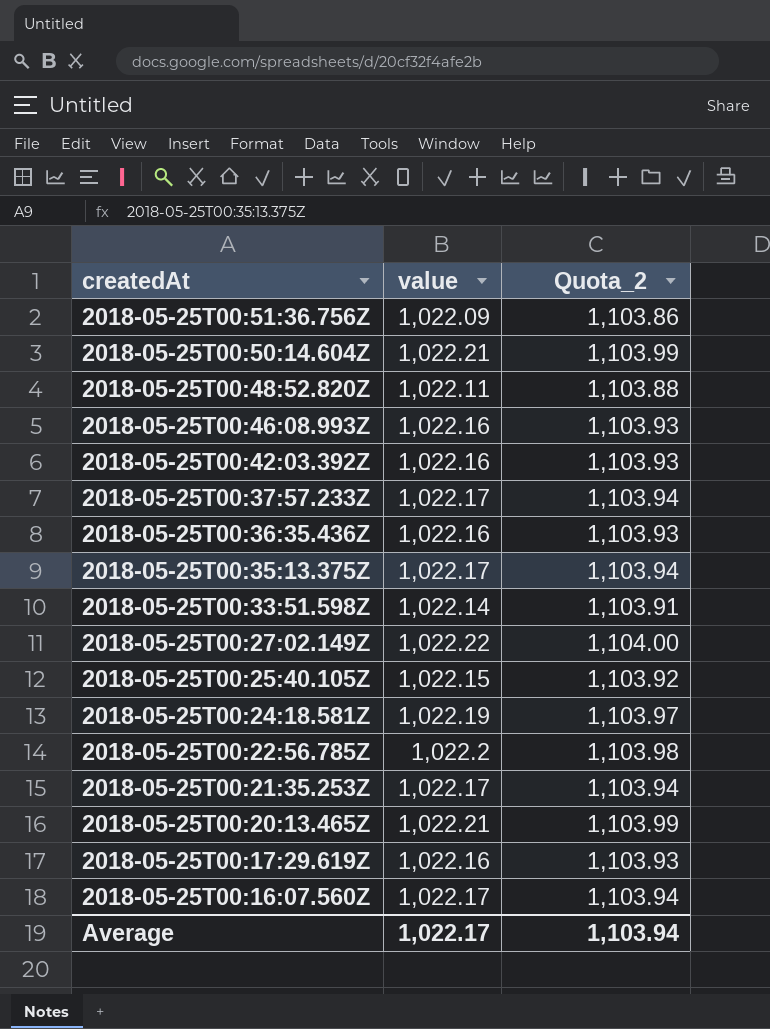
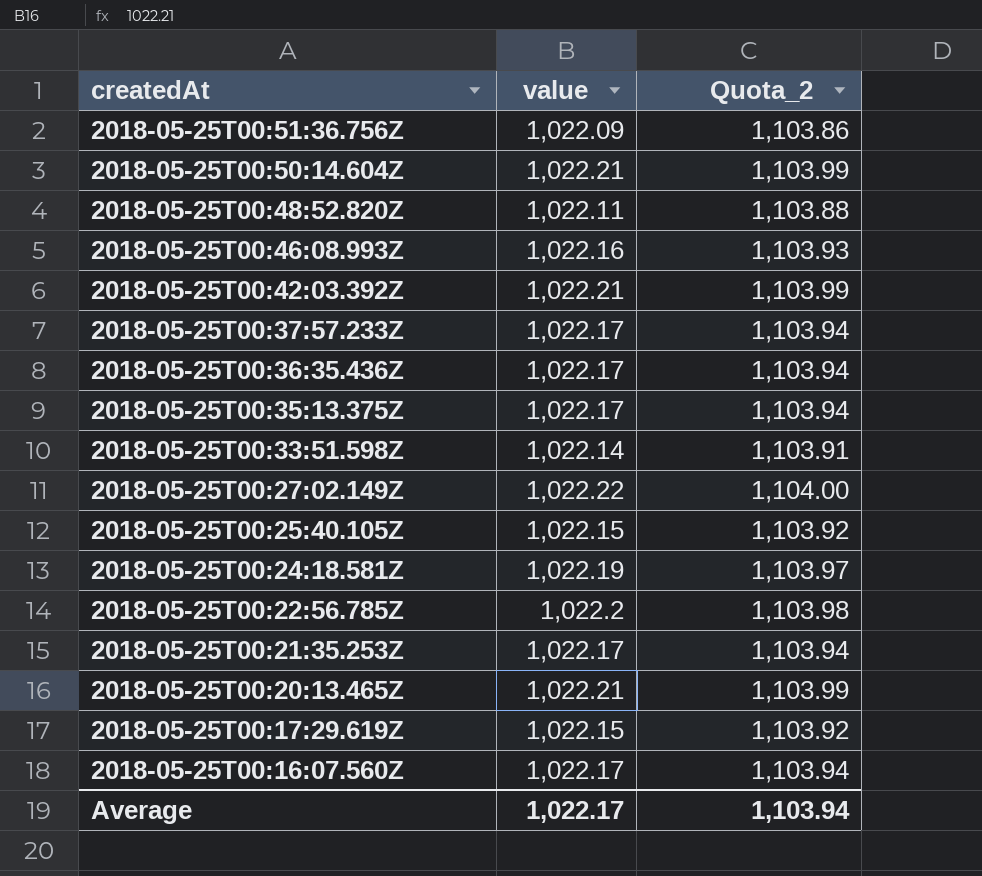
2018-05-25T00:42:03.392Z | value: 1,022.16 -> 1,022.21
2018-05-25T00:42:03.392Z | Quota_2: 1,103.93 -> 1,103.99
2018-05-25T00:36:35.436Z | value: 1,022.16 -> 1,022.17
2018-05-25T00:36:35.436Z | Quota_2: 1,103.93 -> 1,103.94
2018-05-25T00:17:29.619Z | value: 1,022.16 -> 1,022.15
2018-05-25T00:17:29.619Z | Quota_2: 1,103.93 -> 1,103.92

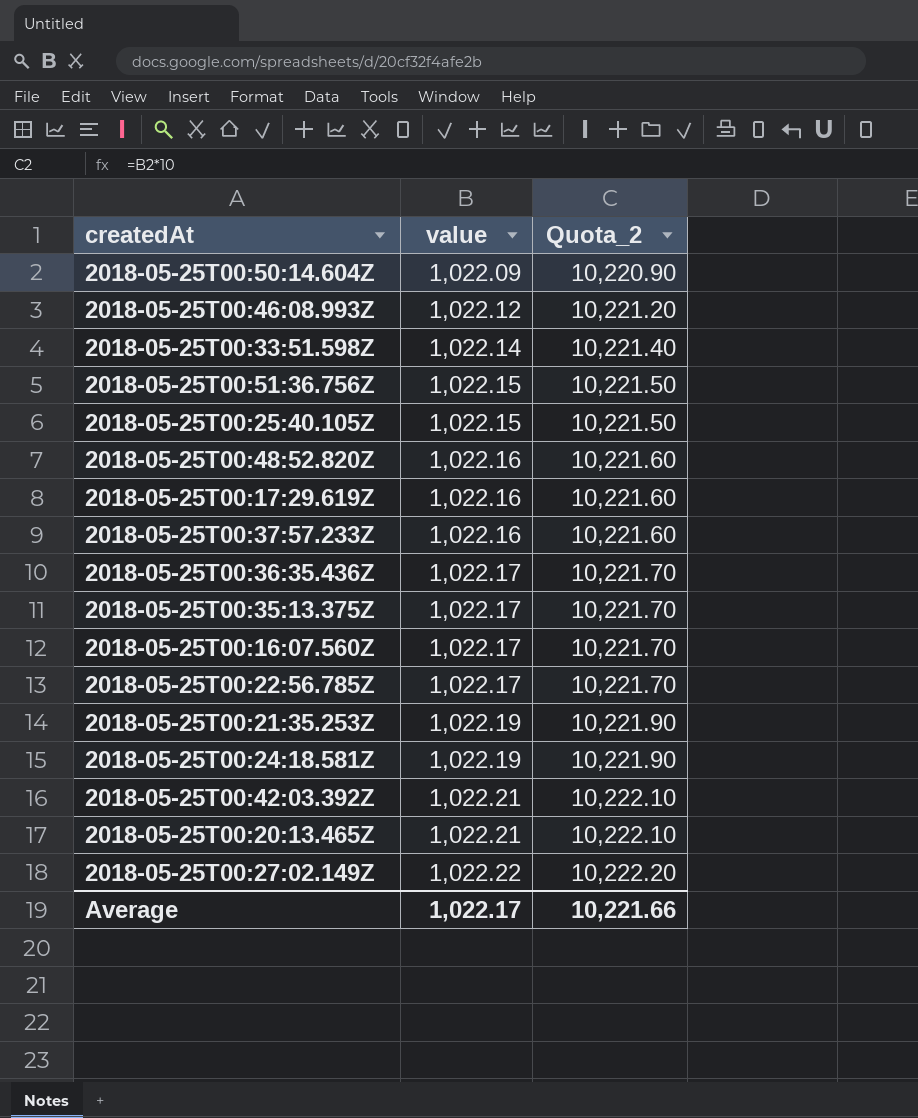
row order: createdAt descending -> value ascending
column Quota_2 | formula: [value] * 1.08 -> [value] * 10
2018-05-25T00:50:14.604Z | value: 1,022.21 -> 1,022.09
2018-05-25T00:46:08.993Z | value: 1,022.16 -> 1,022.12
2018-05-25T00:51:36.756Z | value: 1,022.09 -> 1,022.15
2018-05-25T00:48:52.820Z | value: 1,022.11 -> 1,022.16
2018-05-25T00:17:29.619Z | value: 1,022.15 -> 1,022.16
2018-05-25T00:37:57.233Z | value: 1,022.17 -> 1,022.16
2018-05-25T00:22:56.785Z | value: 1,022.2 -> 1,022.17
2018-05-25T00:21:35.253Z | value: 1,022.17 -> 1,022.19
Average | Quota_2: 1,103.94 -> 10,221.66

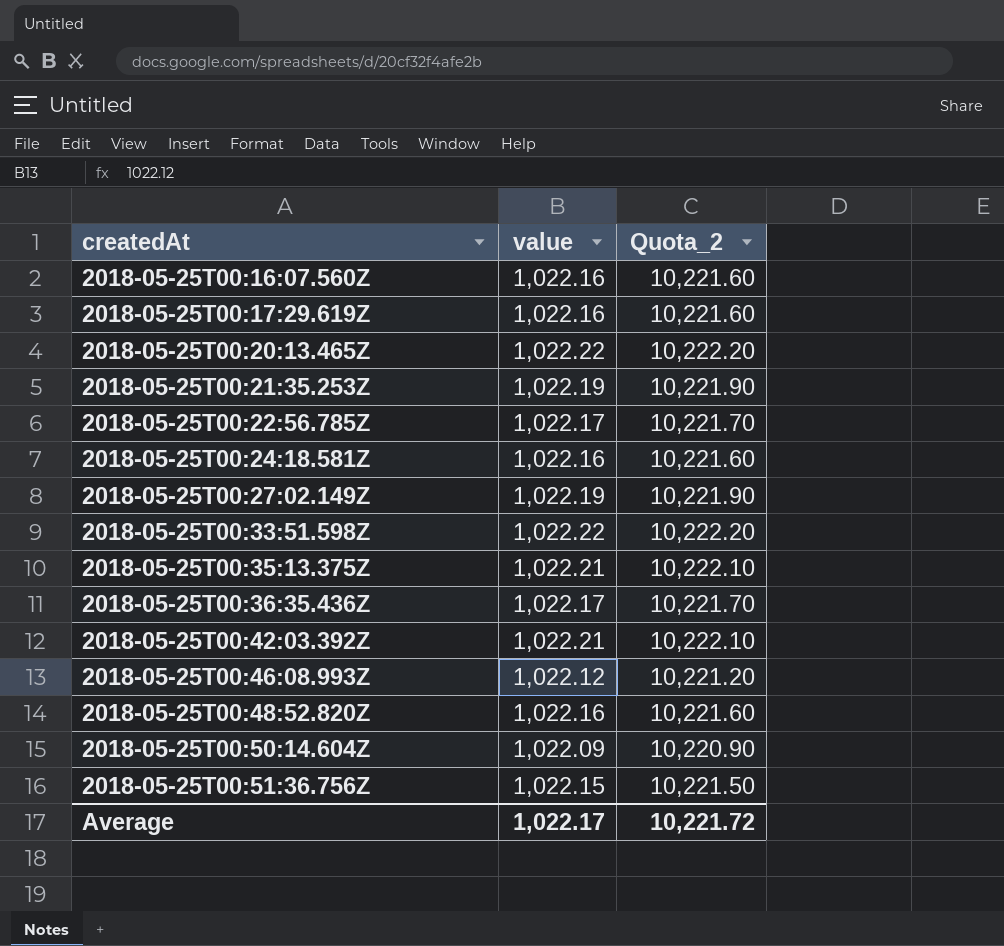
row order: value ascending -> createdAt ascending
row 2018-05-25T00:25:40.105Z: 1,022.15 | 10,221.50 -> none
row 2018-05-25T00:37:57.233Z: 1,022.16 | 10,221.60 -> none
2018-05-25T00:16:07.560Z | value: 1,022.17 -> 1,022.16
2018-05-25T00:16:07.560Z | Quota_2: 10,221.70 -> 10,221.60
2018-05-25T00:20:13.465Z | value: 1,022.21 -> 1,022.22
2018-05-25T00:20:13.465Z | Quota_2: 10,222.10 -> 10,222.20
2018-05-25T00:24:18.581Z | value: 1,022.19 -> 1,022.16
2018-05-25T00:24:18.581Z | Quota_2: 10,221.90 -> 10,221.60
2018-05-25T00:27:02.149Z | value: 1,022.22 -> 1,022.19
2018-05-25T00:27:02.149Z | Quota_2: 10,222.20 -> 10,221.90
2018-05-25T00:33:51.598Z | value: 1,022.14 -> 1,022.22
2018-05-25T00:33:51.598Z | Quota_2: 10,221.40 -> 10,222.20
2018-05-25T00:35:13.375Z | value: 1,022.17 -> 1,022.21
2018-05-25T00:35:13.375Z | Quota_2: 10,221.70 -> 10,222.10
Average | Quota_2: 10,221.66 -> 10,221.72

